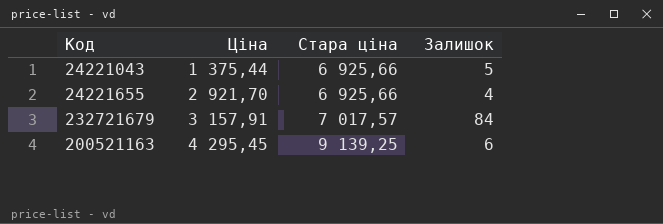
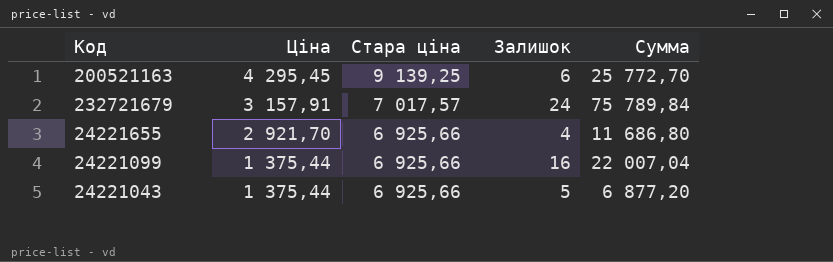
row order: Ціна ascending -> Ціна descending
column Сумма | formula: none -> [Ціна] * [Залишок]
232721679 | Залишок: 84 -> 24
row 24221099: none -> 1 375,44 | 6 925,66 | 16 | 22 007,04

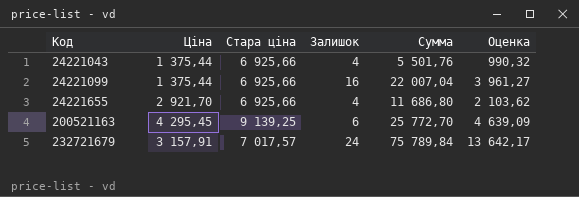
row order: Ціна descending -> Код ascending
column Оценка | formula: none -> [Сумма] * 0,18
24221043 | Залишок: 5 -> 4
24221043 | Сумма: 6 877,20 -> 5 501,76

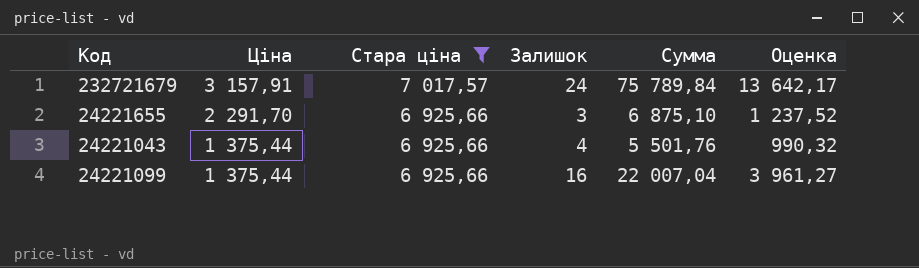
filter: none -> Стара ціна != 9 139,25
row order: Код ascending -> Ціна descending
24221655 | Ціна: 2 921,70 -> 2 291,70
24221655 | Залишок: 4 -> 3
24221655 | Сумма: 11 686,80 -> 6 875,10
24221655 | Оценка: 2 103,62 -> 1 237,52

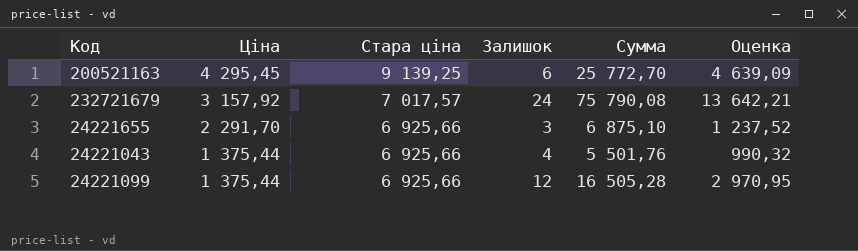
filter: Стара ціна != 9 139,25 -> none
232721679 | Ціна: 3 157,91 -> 3 157,92
232721679 | Сумма: 75 789,84 -> 75 790,08
232721679 | Оценка: 13 642,17 -> 13 642,21
24221099 | Залишок: 16 -> 12
24221099 | Сумма: 22 007,04 -> 16 505,28
24221099 | Оценка: 3 961,27 -> 2 970,95

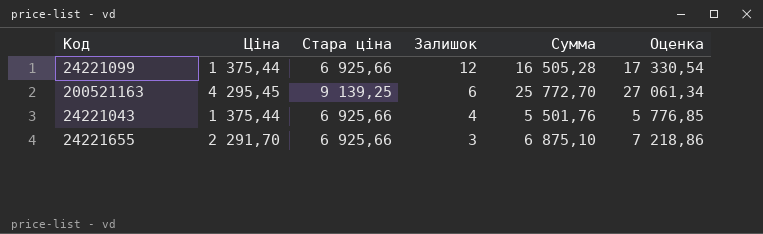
row order: Ціна descending -> Залишок descending
column Оценка | formula: [Сумма] * 0,18 -> [Сумма] * 1,05
row 232721679: 3 157,92 | 7 017,57 | 24 | 75 790,08 | 13 642,21 -> none

